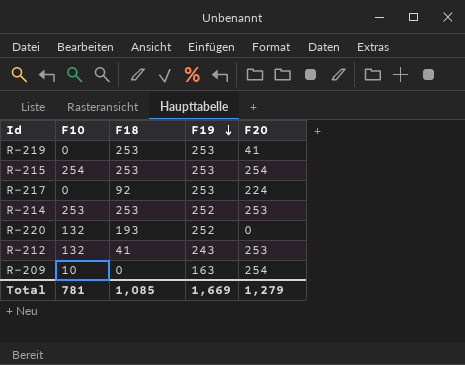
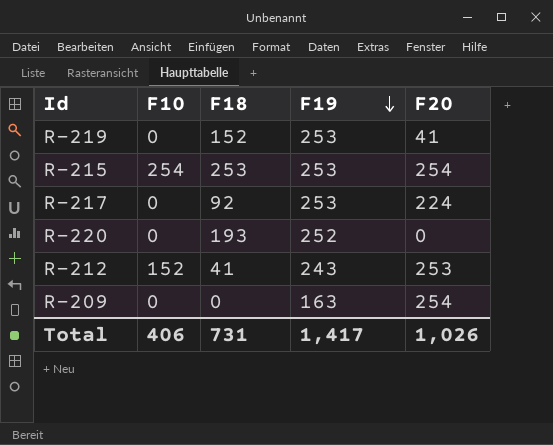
row R-214: 253 | 253 | 252 | 253 -> none
R-219 | F18: 253 -> 152
R-220 | F10: 132 -> 0
R-212 | F10: 132 -> 152
R-209 | F10: 10 -> 0
Total | F10: 781 -> 406
Total | F18: 1,085 -> 731
Total | F19: 1,669 -> 1,417
Total | F20: 1,279 -> 1,026

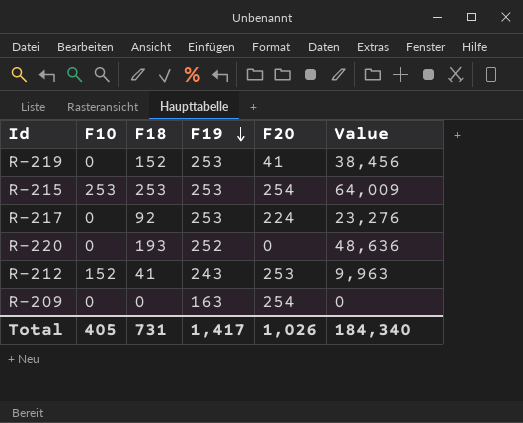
column Value | formula: none -> [F18] * [F19]
R-215 | F10: 254 -> 253
Total | F10: 406 -> 405

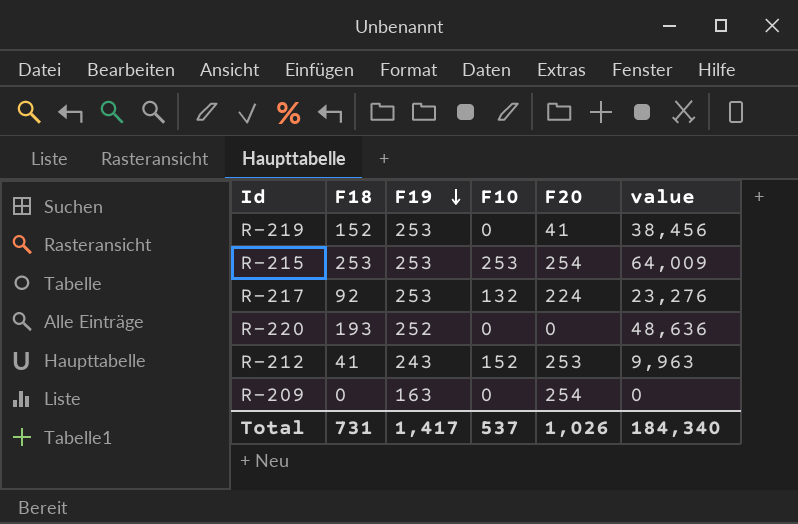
column F10 | position: 2 -> 4
column name: Value -> value
R-217 | F10: 0 -> 132
Total | F10: 405 -> 537

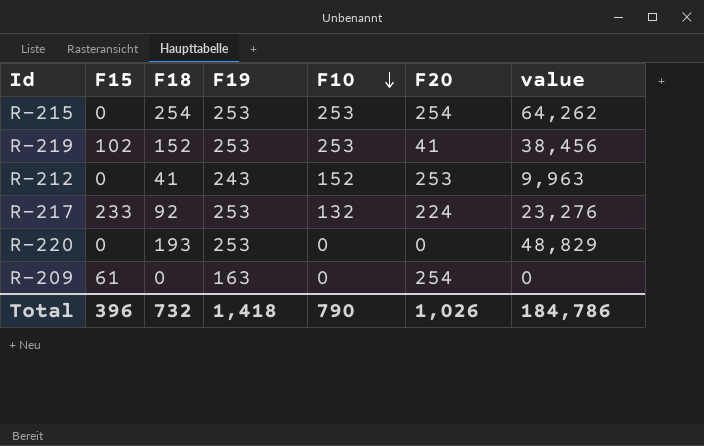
row order: F19 descending -> F10 descending
column F15 | position: none -> 2
R-215 | F18: 253 -> 254
R-215 | value: 64,009 -> 64,262
R-219 | F10: 0 -> 253
R-220 | F19: 252 -> 253
R-220 | value: 48,636 -> 48,829
Total | F18: 731 -> 732
Total | F19: 1,417 -> 1,418
Total | F10: 537 -> 790
Total | value: 184,340 -> 184,786

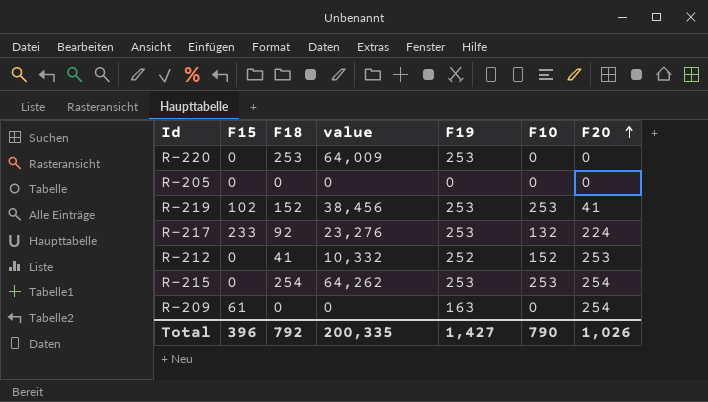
row order: F10 descending -> F20 ascending
column value | position: 7 -> 4
R-220 | F18: 193 -> 253
R-220 | value: 48,829 -> 64,009
row R-205: none -> 0 | 0 | 0 | 0 | 0 | 0
R-212 | value: 9,963 -> 10,332
R-212 | F19: 243 -> 252
Total | F18: 732 -> 792
Total | value: 184,786 -> 200,335
Total | F19: 1,418 -> 1,427

